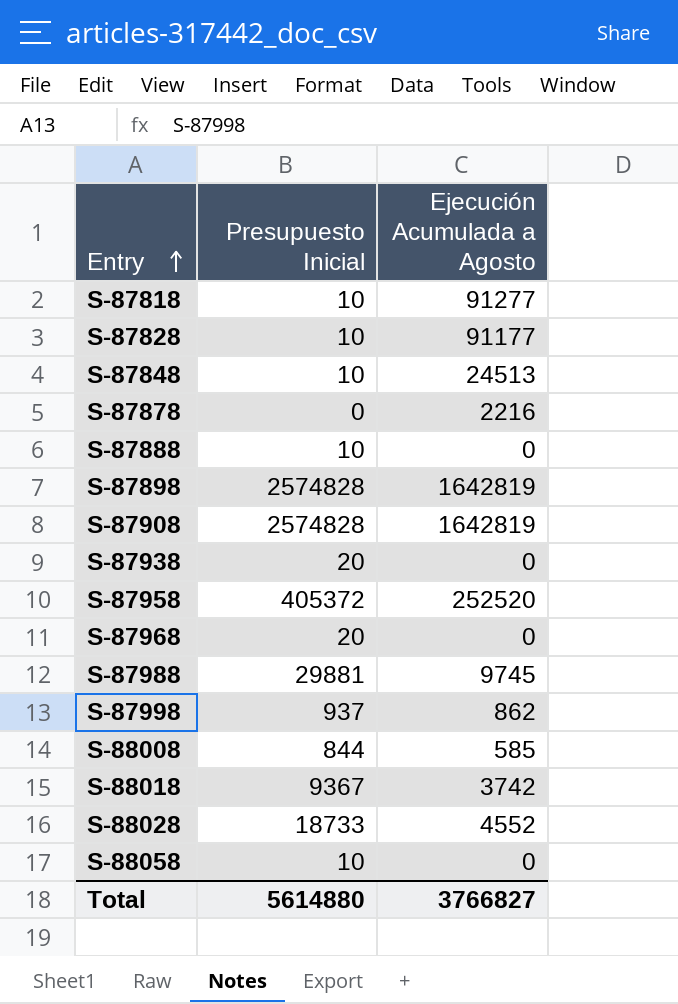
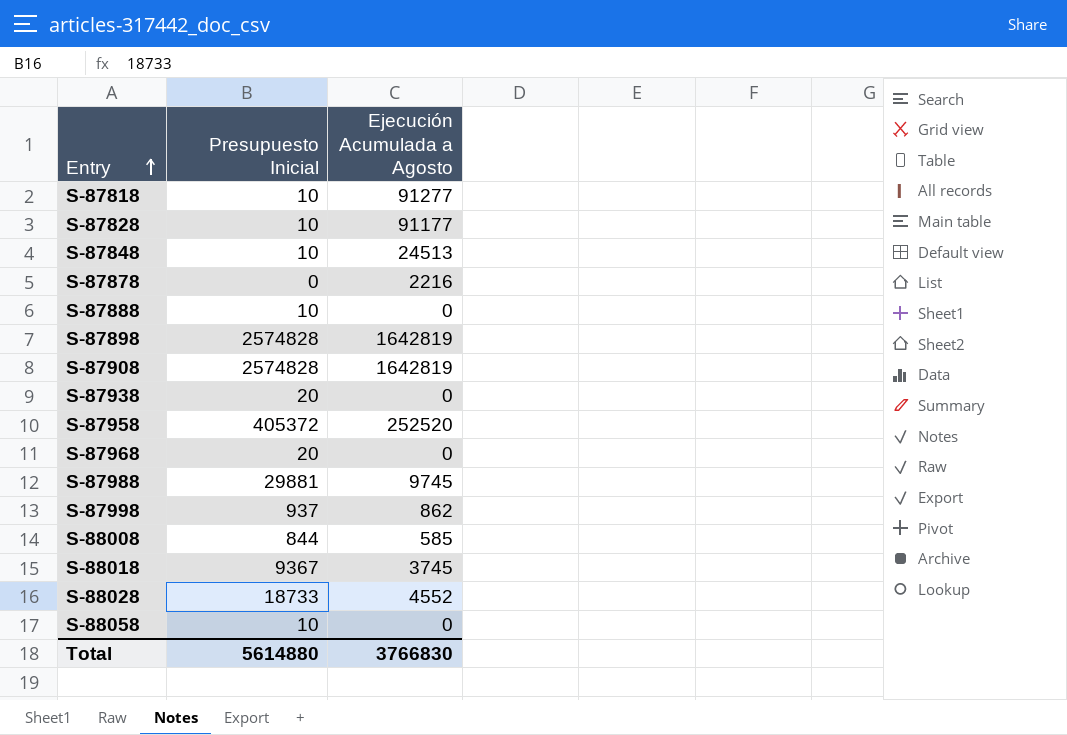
S-88018 | Ejecución Acumulada a Agosto: 3742 -> 3745
Total | Ejecución Acumulada a Agosto: 3766827 -> 3766830

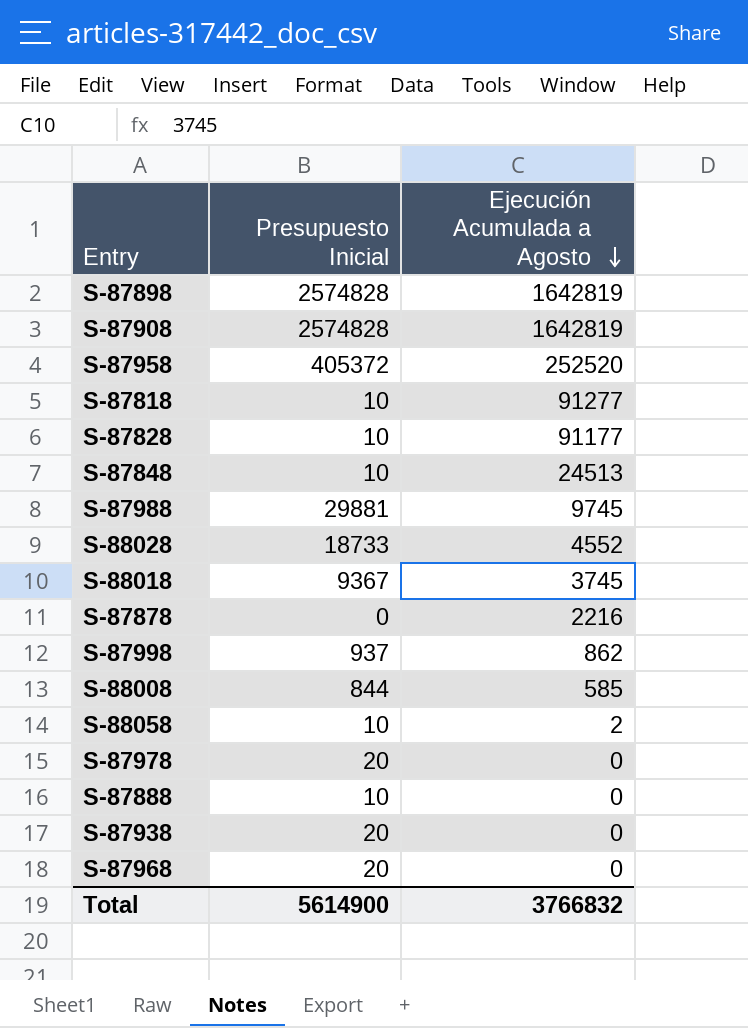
row order: Entry ascending -> Ejecución Acumulada a Agosto descending
S-88058 | Ejecución Acumulada a Agosto: 0 -> 2
row S-87978: none -> 20 | 0
Total | Presupuesto Inicial: 5614880 -> 5614900
Total | Ejecución Acumulada a Agosto: 3766830 -> 3766832

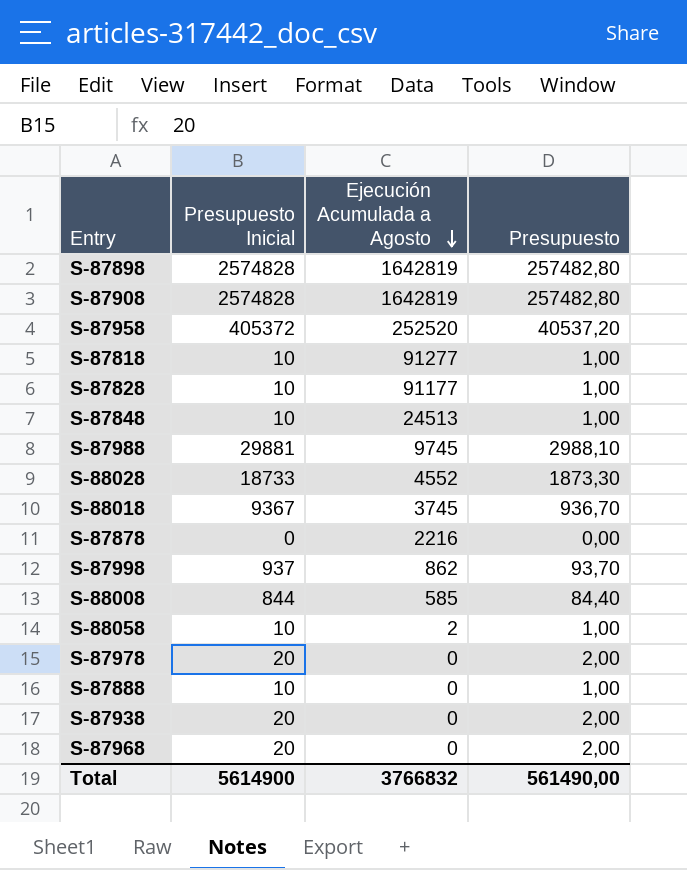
column Presupuesto | formula: none -> [Presupuesto Inicial] * 0,1

